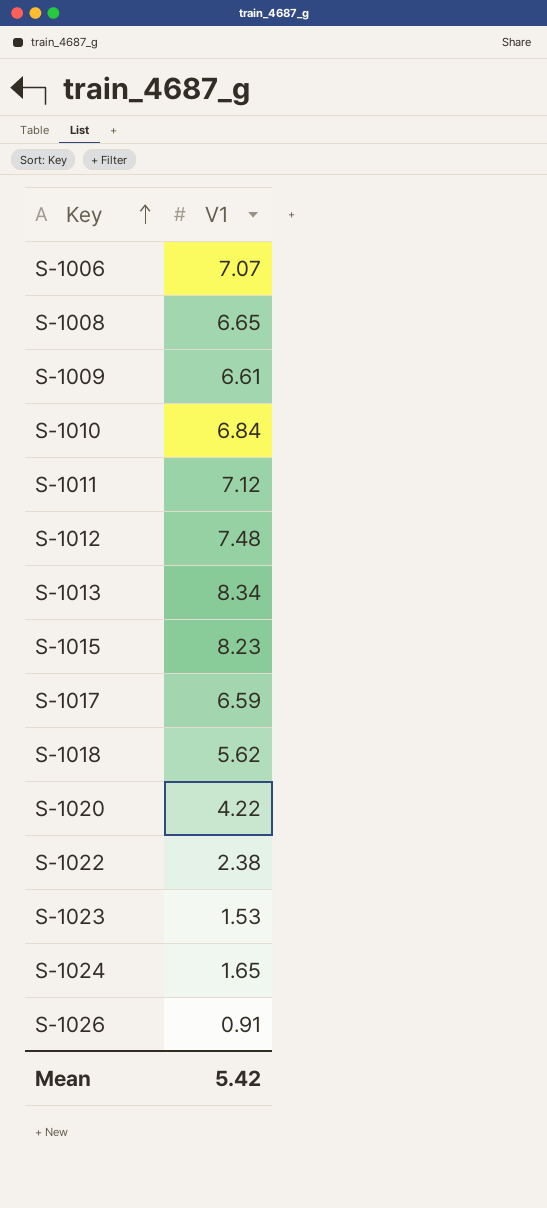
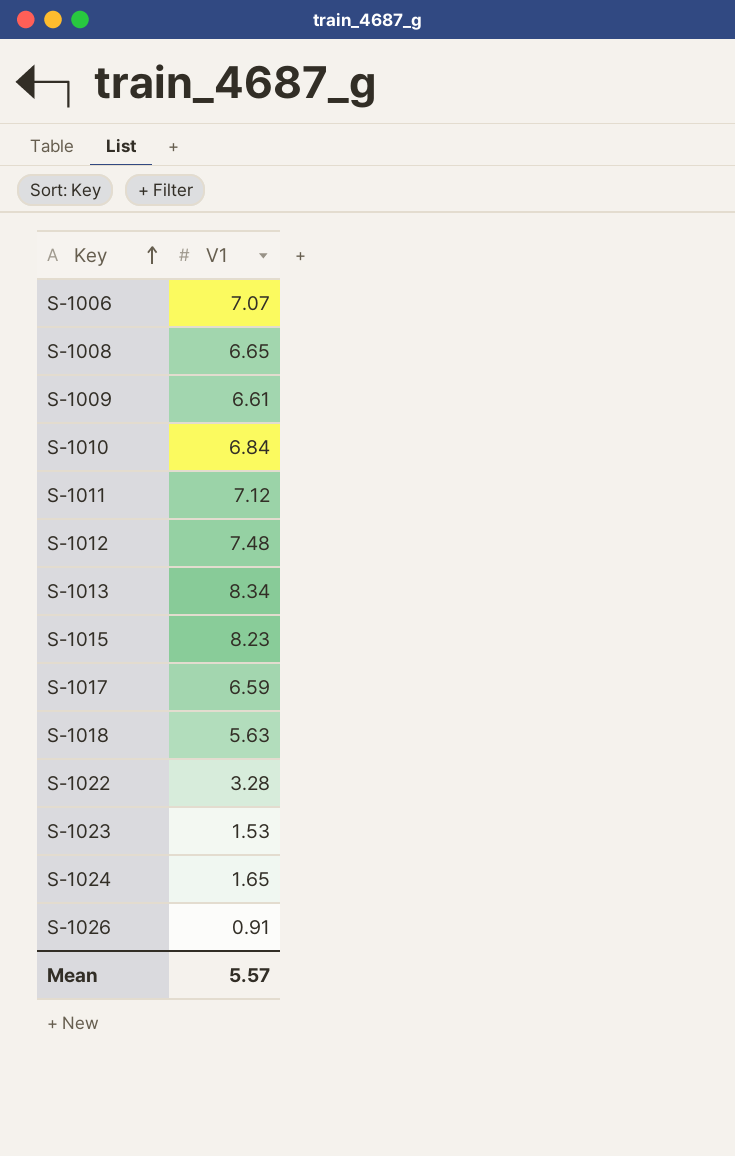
row S-1020: 4.22 -> none
S-1018 | V1: 5.62 -> 5.63
S-1022 | V1: 2.38 -> 3.28
Mean | V1: 5.42 -> 5.57

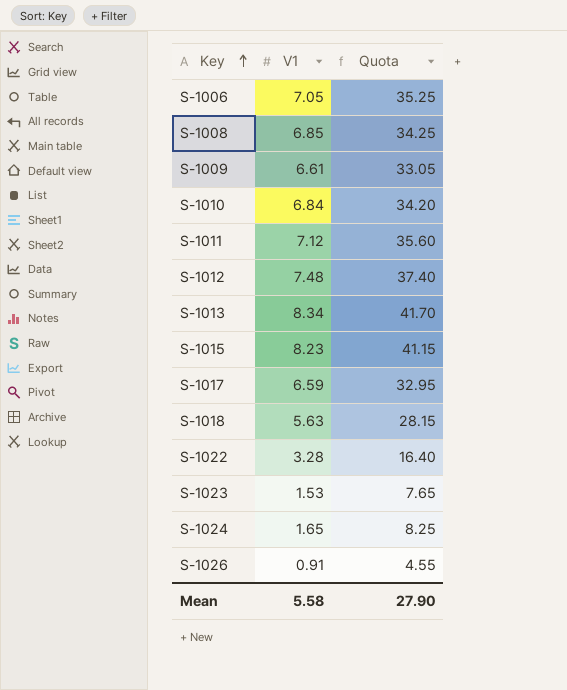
column Quota | formula: none -> [V1] * 5
S-1006 | V1: 7.07 -> 7.05
S-1008 | V1: 6.65 -> 6.85
Mean | V1: 5.57 -> 5.58

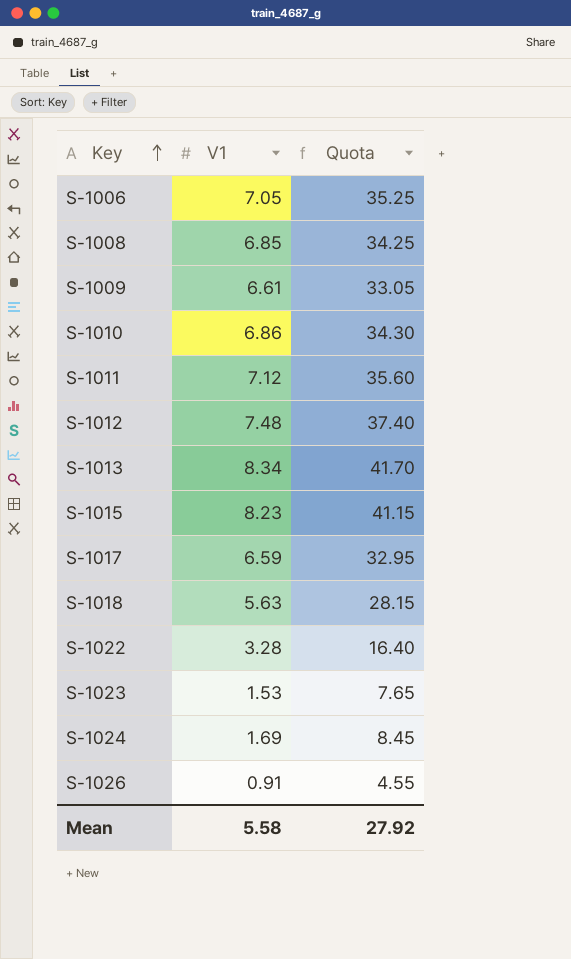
S-1010 | V1: 6.84 -> 6.86
S-1010 | Quota: 34.20 -> 34.30
S-1024 | V1: 1.65 -> 1.69
S-1024 | Quota: 8.25 -> 8.45
Mean | Quota: 27.90 -> 27.92

